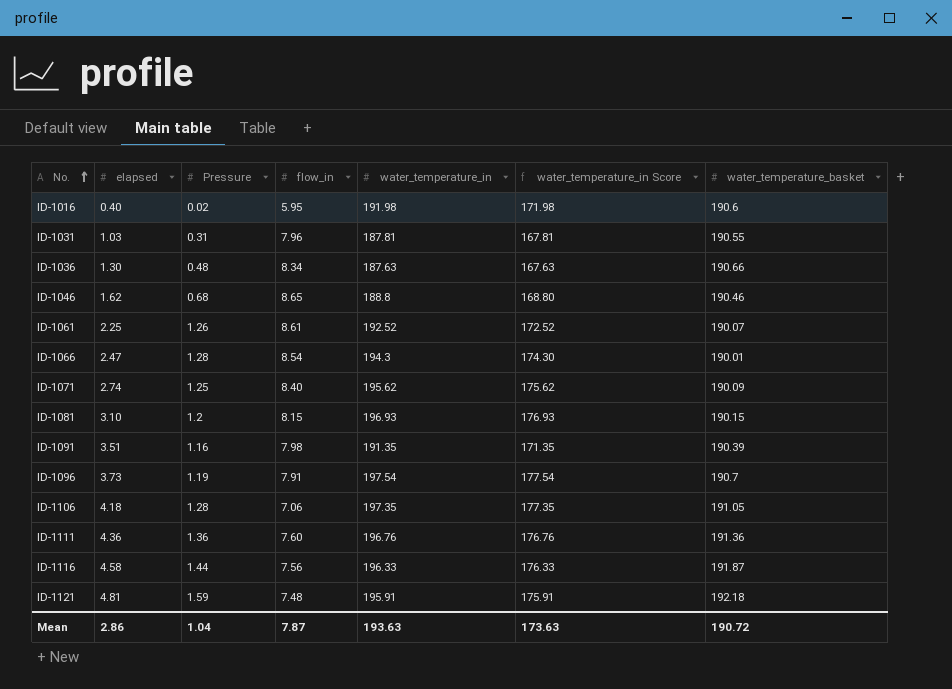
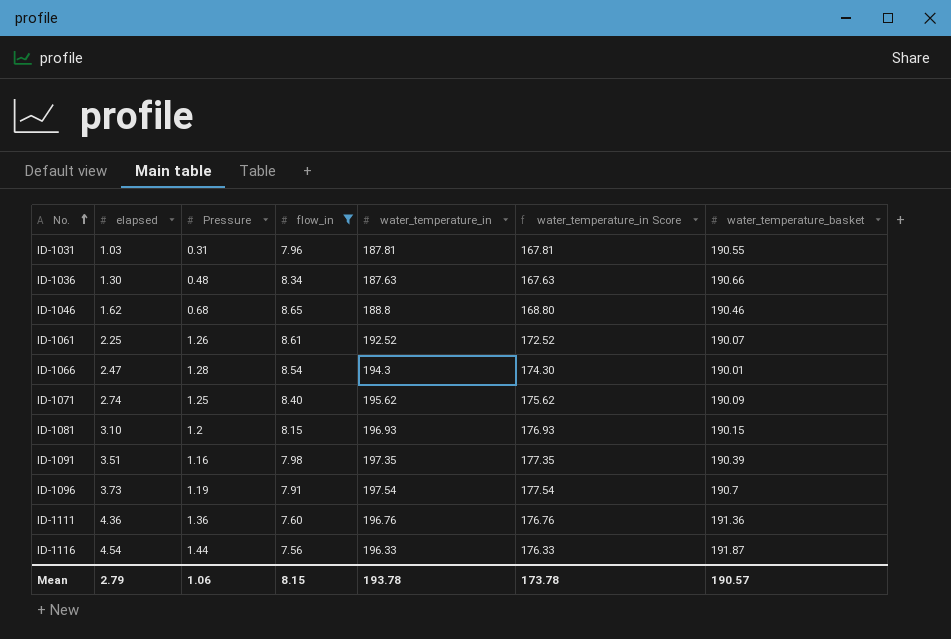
filter: none -> flow_in >= 7.56
ID-1091 | water_temperature_in: 191.35 -> 197.35
ID-1091 | water_temperature_in Score: 171.35 -> 177.35
ID-1116 | elapsed: 4.58 -> 4.54
Mean | elapsed: 2.86 -> 2.79
Mean | Pressure: 1.04 -> 1.06
Mean | flow_in: 7.87 -> 8.15
Mean | water_temperature_in: 193.63 -> 193.78
Mean | water_temperature_in Score: 173.63 -> 173.78
Mean | water_temperature_basket: 190.72 -> 190.57

